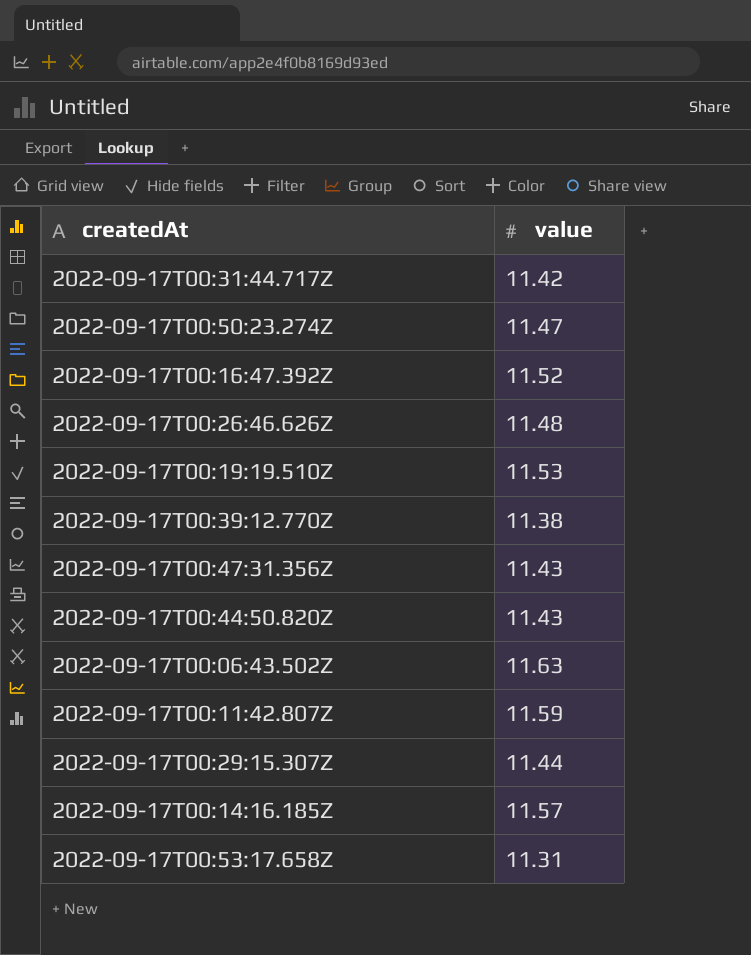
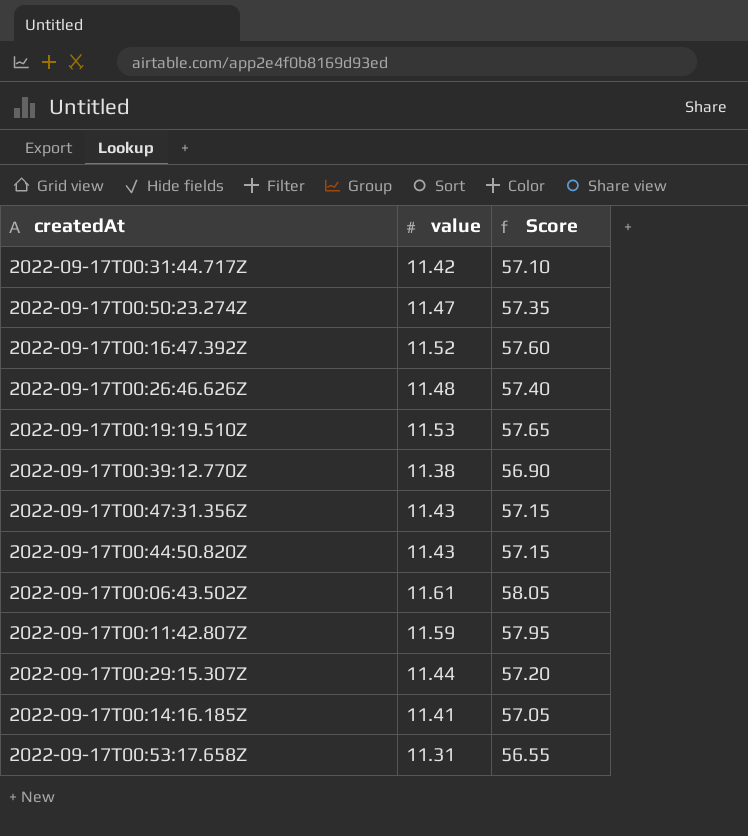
column Score | formula: none -> [value] * 5
2022-09-17T00:06:43.502Z | value: 11.63 -> 11.61
2022-09-17T00:14:16.185Z | value: 11.57 -> 11.41

